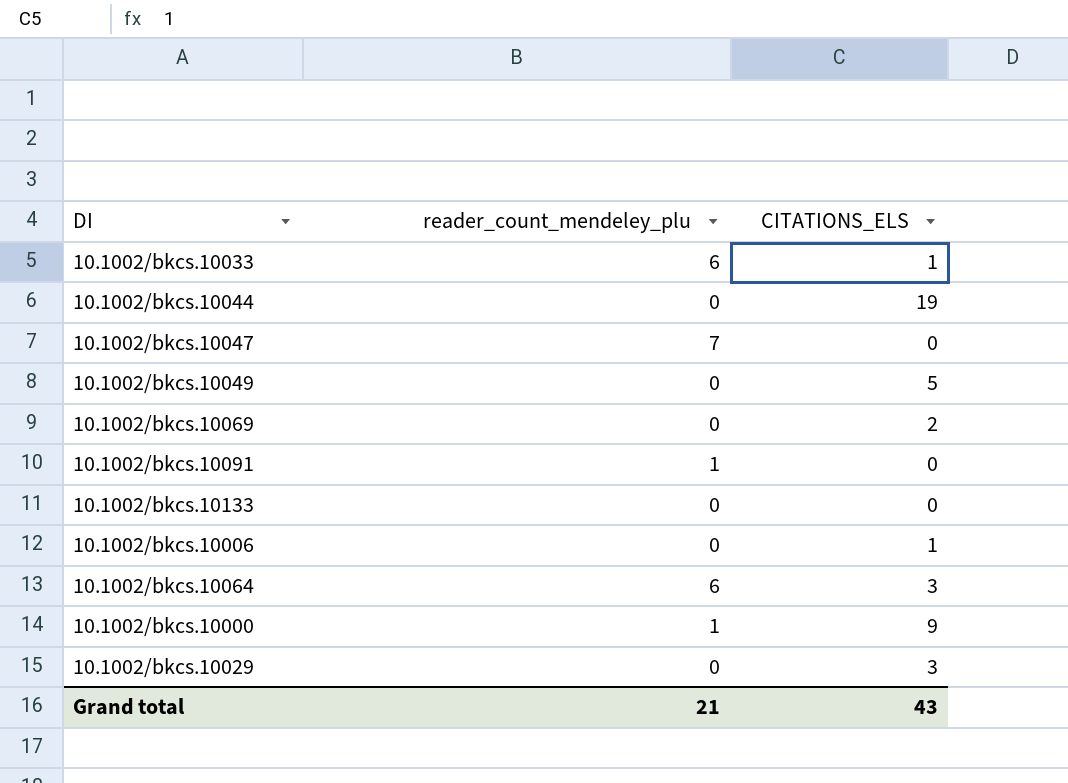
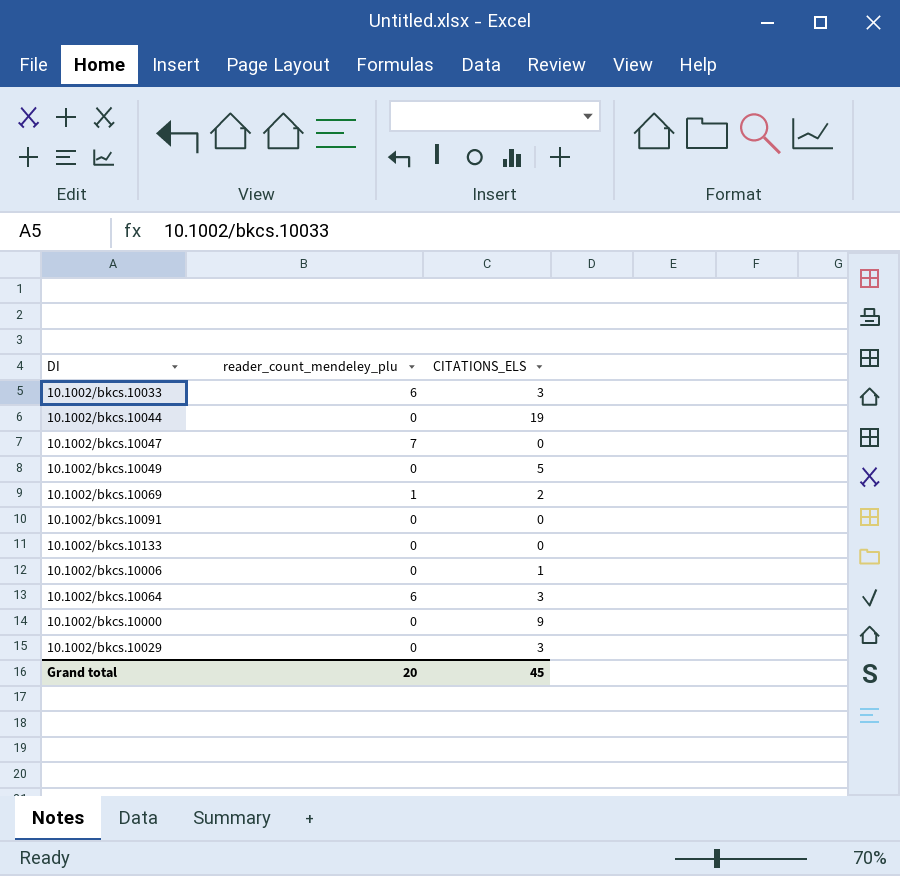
10.1002/bkcs.10033 | CITATIONS_ELS: 1 -> 3
10.1002/bkcs.10069 | reader_count_mendeley_plu: 0 -> 1
10.1002/bkcs.10091 | reader_count_mendeley_plu: 1 -> 0
10.1002/bkcs.10000 | reader_count_mendeley_plu: 1 -> 0
Grand total | reader_count_mendeley_plu: 21 -> 20
Grand total | CITATIONS_ELS: 43 -> 45

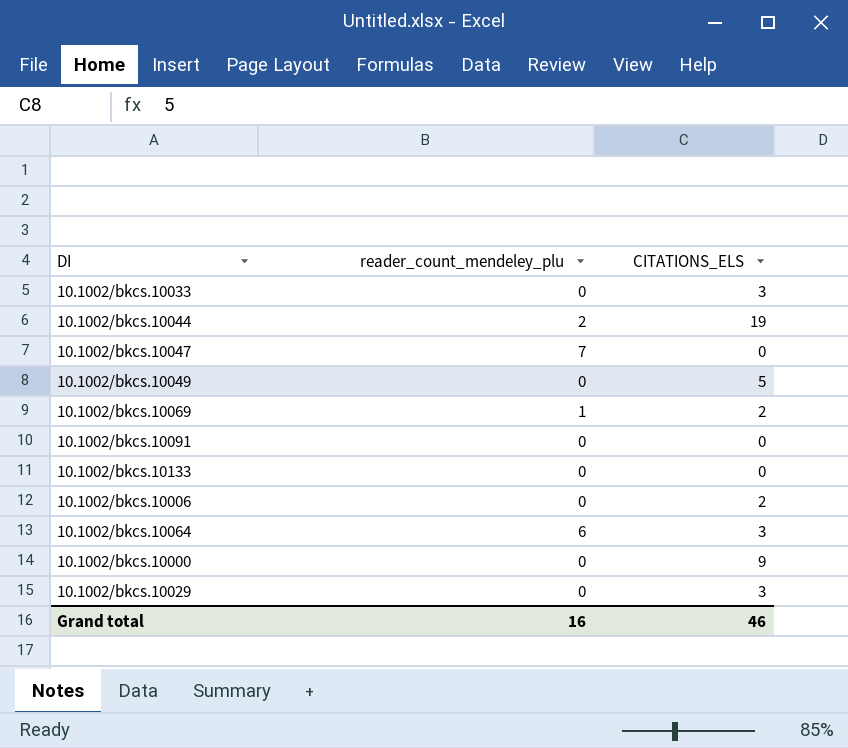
10.1002/bkcs.10033 | reader_count_mendeley_plu: 6 -> 0
10.1002/bkcs.10044 | reader_count_mendeley_plu: 0 -> 2
10.1002/bkcs.10006 | CITATIONS_ELS: 1 -> 2
Grand total | reader_count_mendeley_plu: 20 -> 16
Grand total | CITATIONS_ELS: 45 -> 46

